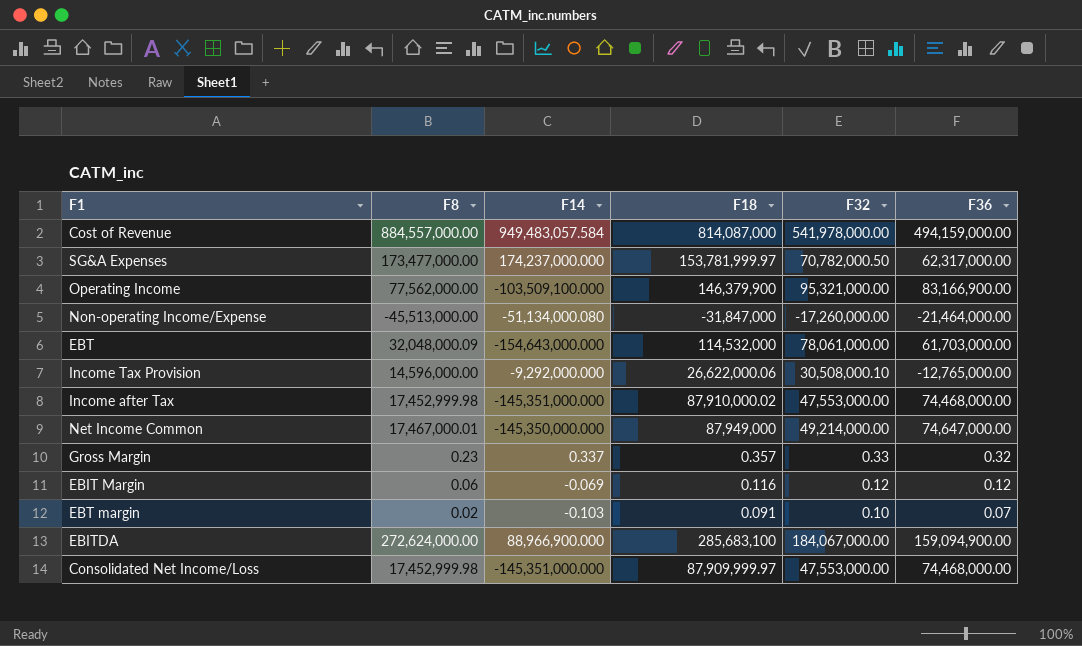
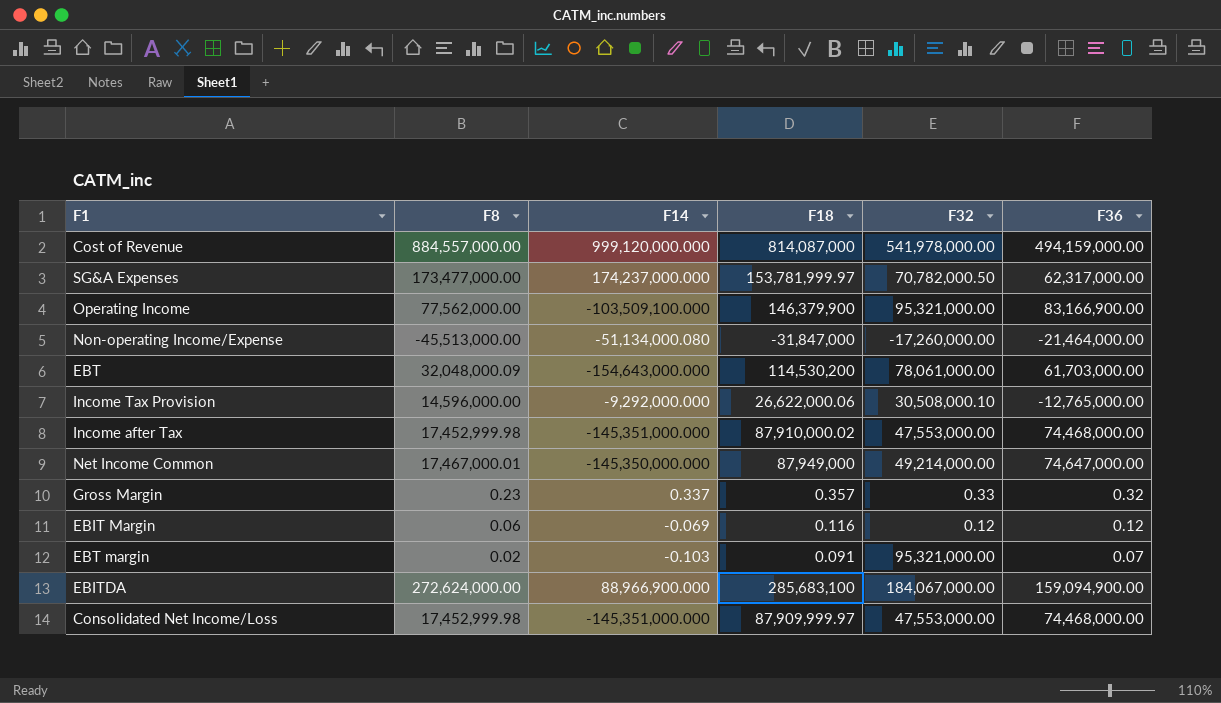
Cost of Revenue | F14: 949,483,057.584 -> 999,120,000.000
EBT | F18: 114,532,000 -> 114,530,200
EBT margin | F32: 0.10 -> 95,321,000.00

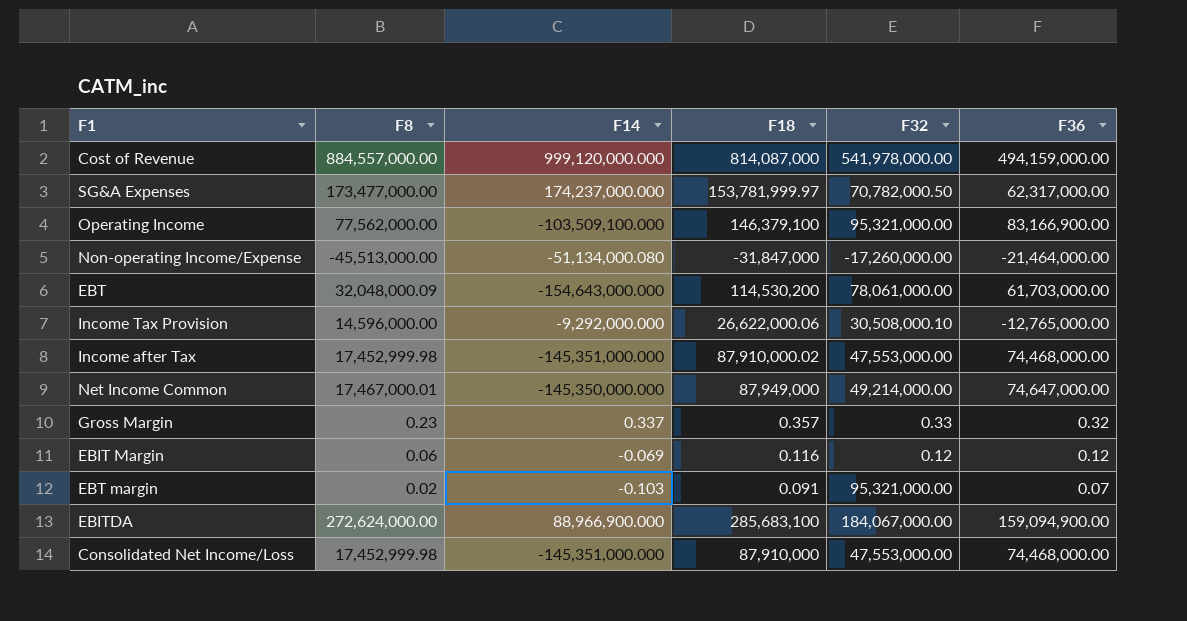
Operating Income | F18: 146,379,900 -> 146,379,100
Consolidated Net Income/Loss | F18: 87,909,999.97 -> 87,910,000

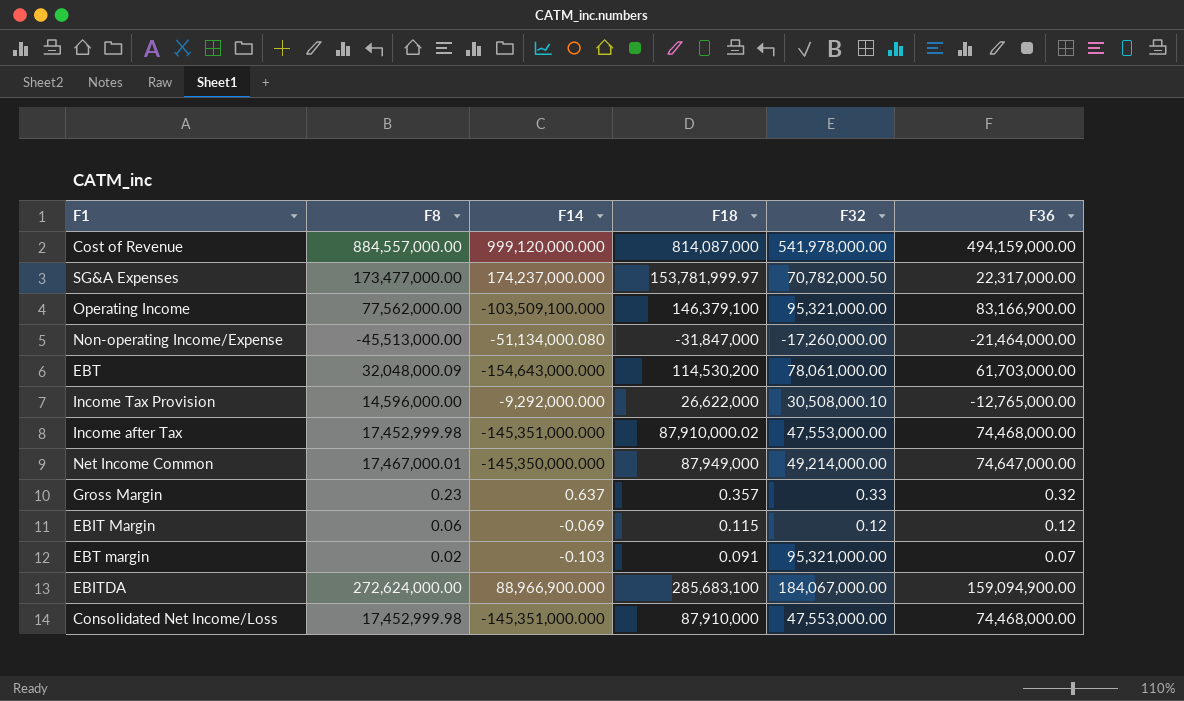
SG&A Expenses | F36: 62,317,000.00 -> 22,317,000.00
Income Tax Provision | F18: 26,622,000.06 -> 26,622,000
Gross Margin | F14: 0.337 -> 0.637
EBIT Margin | F18: 0.116 -> 0.115

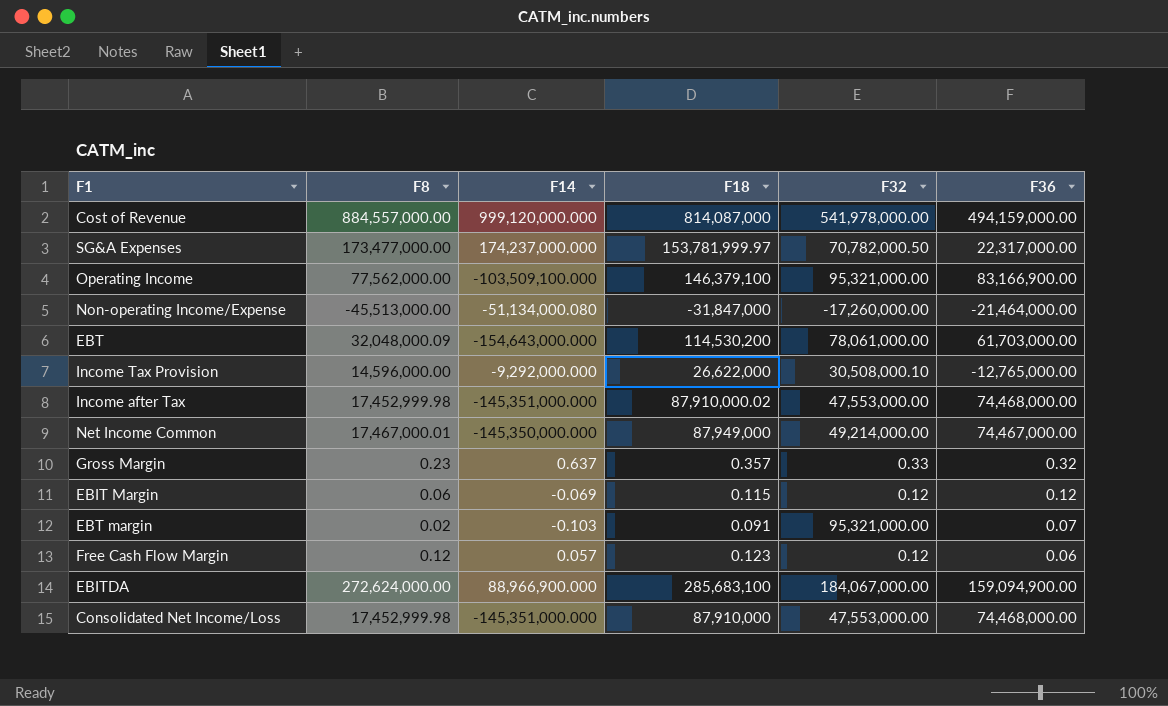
Net Income Common | F36: 74,647,000.00 -> 74,467,000.00
row Free Cash Flow Margin: none -> 0.12 | 0.057 | 0.123 | 0.12 | 0.06

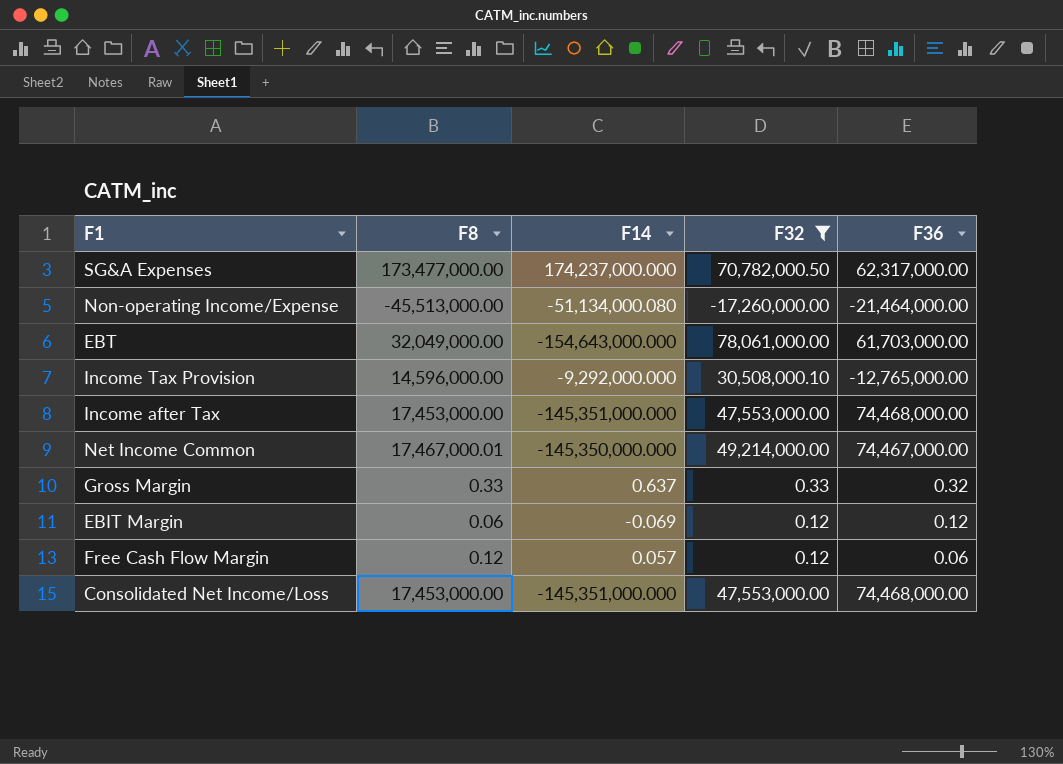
filter: none -> F32 <= 78,061,000.00
column F18 | position: 4 -> none
SG&A Expenses | F36: 22,317,000.00 -> 62,317,000.00
EBT | F8: 32,048,000.09 -> 32,049,000.00
Income after Tax | F8: 17,452,999.98 -> 17,453,000.00
Gross Margin | F8: 0.23 -> 0.33
Consolidated Net Income/Loss | F8: 17,452,999.98 -> 17,453,000.00

